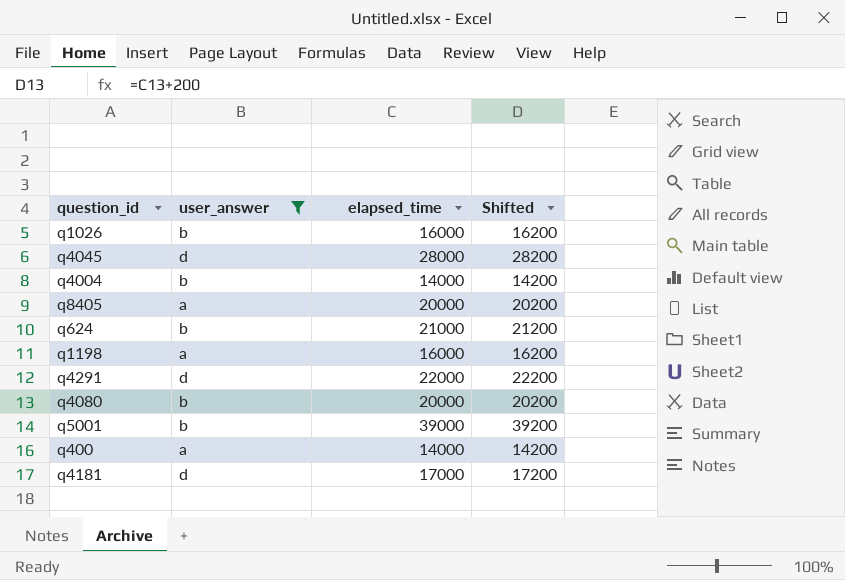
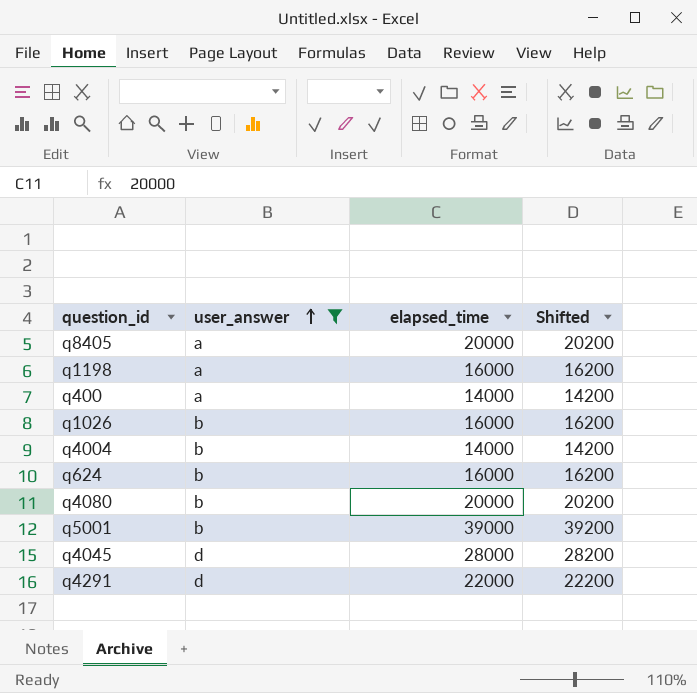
row order: none -> user_answer ascending
row q4181: d | 17000 | 17200 -> none
q624 | elapsed_time: 21000 -> 16000
q624 | Shifted: 21200 -> 16200

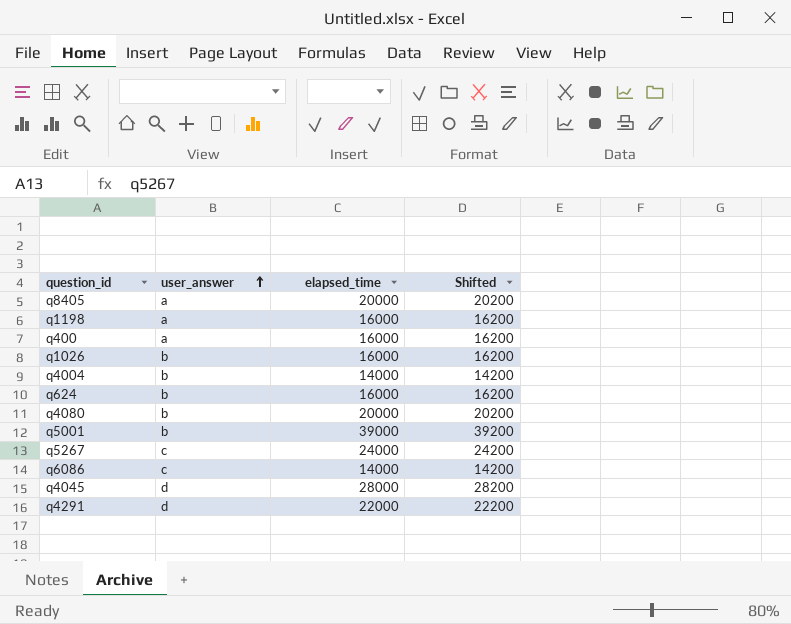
filter: user_answer != c -> none
q400 | elapsed_time: 14000 -> 16000
q400 | Shifted: 14200 -> 16200

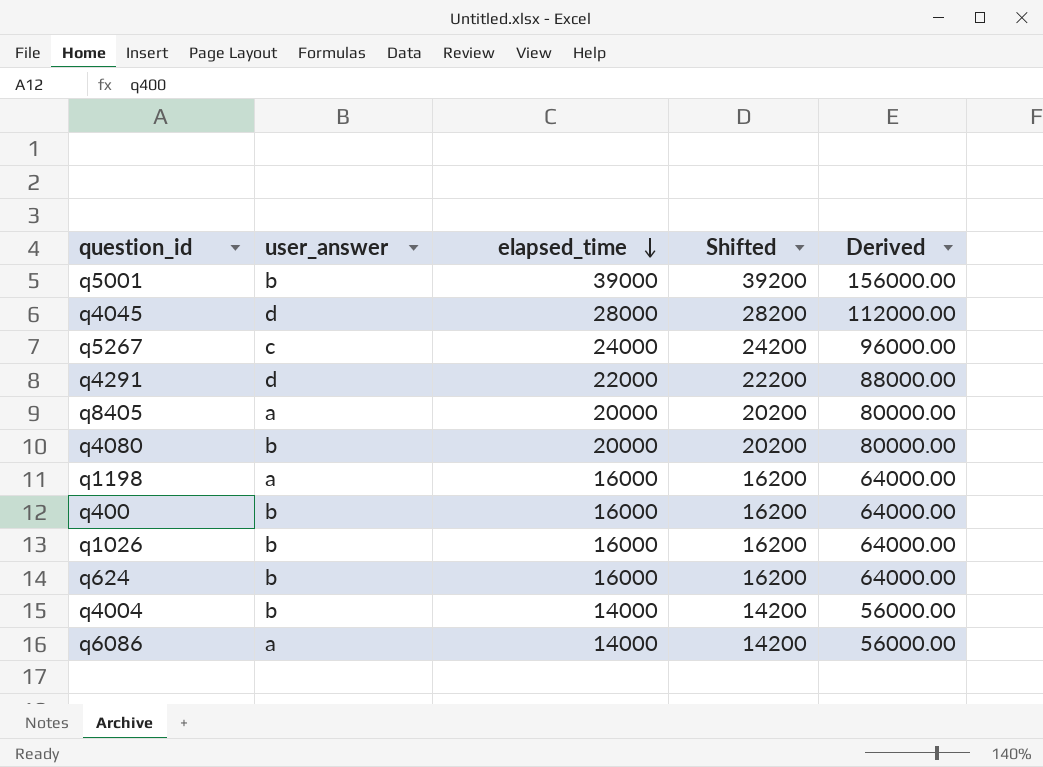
row order: user_answer ascending -> elapsed_time descending
column Derived | formula: none -> [elapsed_time] * 4
q400 | user_answer: a -> b
q6086 | user_answer: c -> a

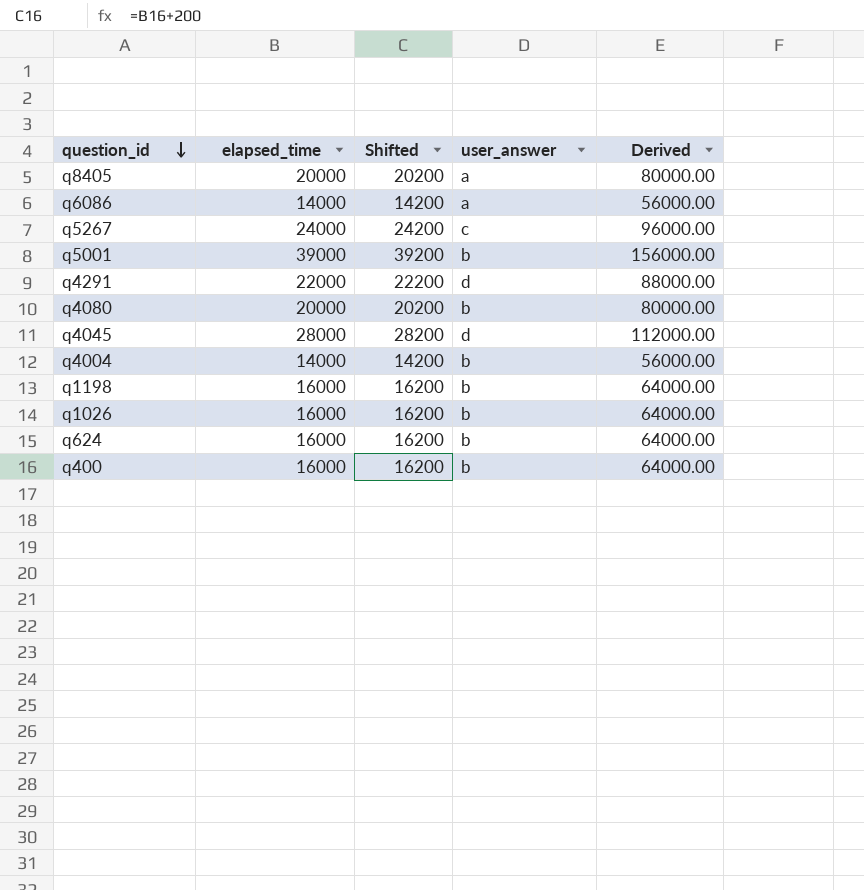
row order: elapsed_time descending -> question_id descending
column user_answer | position: 2 -> 4
q1198 | user_answer: a -> b

